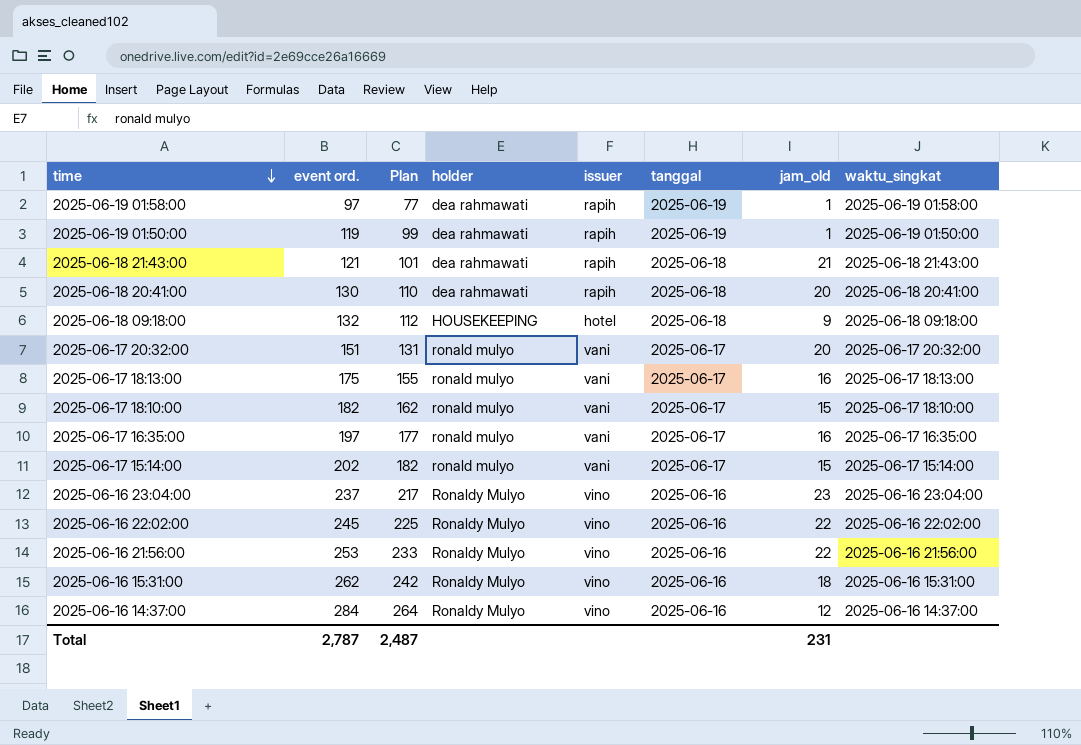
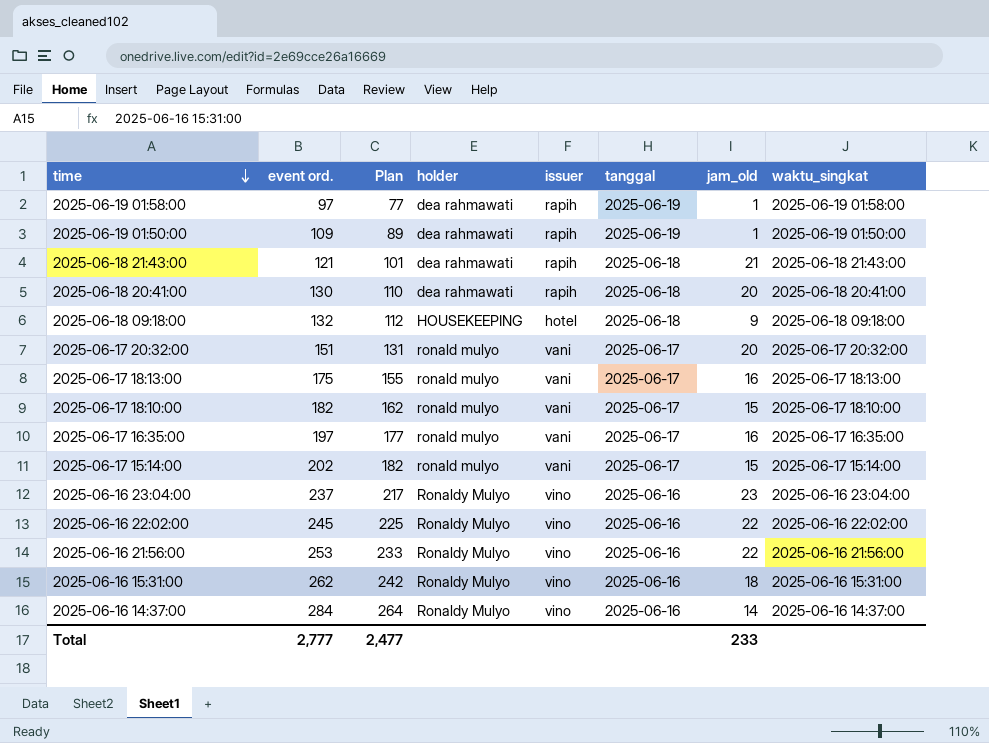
2025-06-19 01:50:00 | event ord.: 119 -> 109
2025-06-19 01:50:00 | Plan: 99 -> 89
2025-06-16 14:37:00 | jam_old: 12 -> 14
Total | event ord.: 2,787 -> 2,777
Total | Plan: 2,487 -> 2,477
Total | jam_old: 231 -> 233

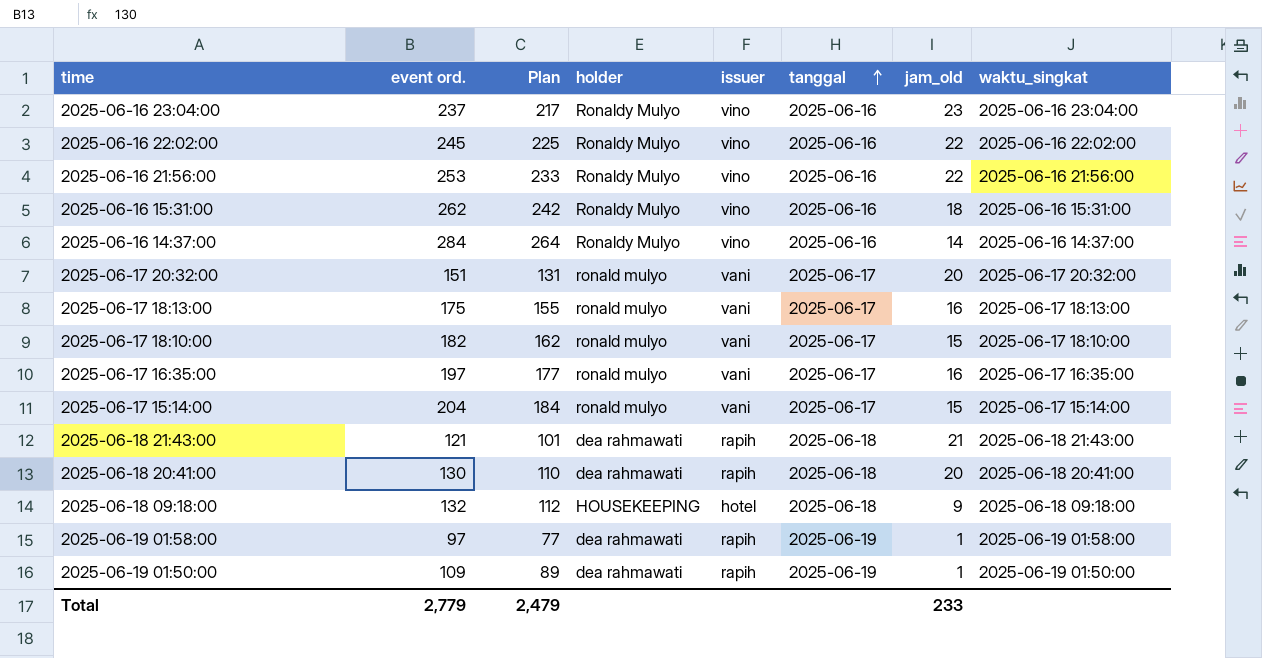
row order: time descending -> tanggal ascending
2025-06-17 15:14:00 | event ord.: 202 -> 204
2025-06-17 15:14:00 | Plan: 182 -> 184
Total | event ord.: 2,777 -> 2,779
Total | Plan: 2,477 -> 2,479

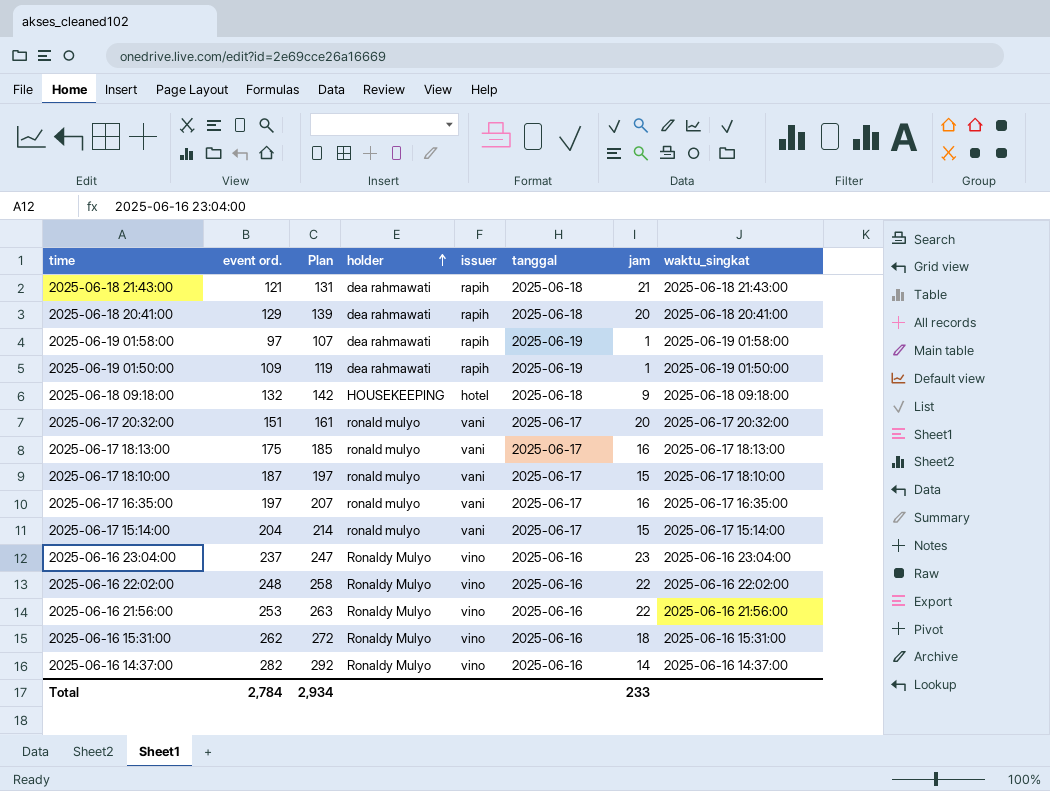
row order: tanggal ascending -> holder ascending
column Plan | formula: [event ord.] - 20 -> [event ord.] + 10
column name: jam_old -> jam
2025-06-18 20:41:00 | event ord.: 130 -> 129
2025-06-17 18:10:00 | event ord.: 182 -> 187
2025-06-16 22:02:00 | event ord.: 245 -> 248
2025-06-16 14:37:00 | event ord.: 284 -> 282
Total | event ord.: 2,779 -> 2,784
Total | Plan: 2,479 -> 2,934

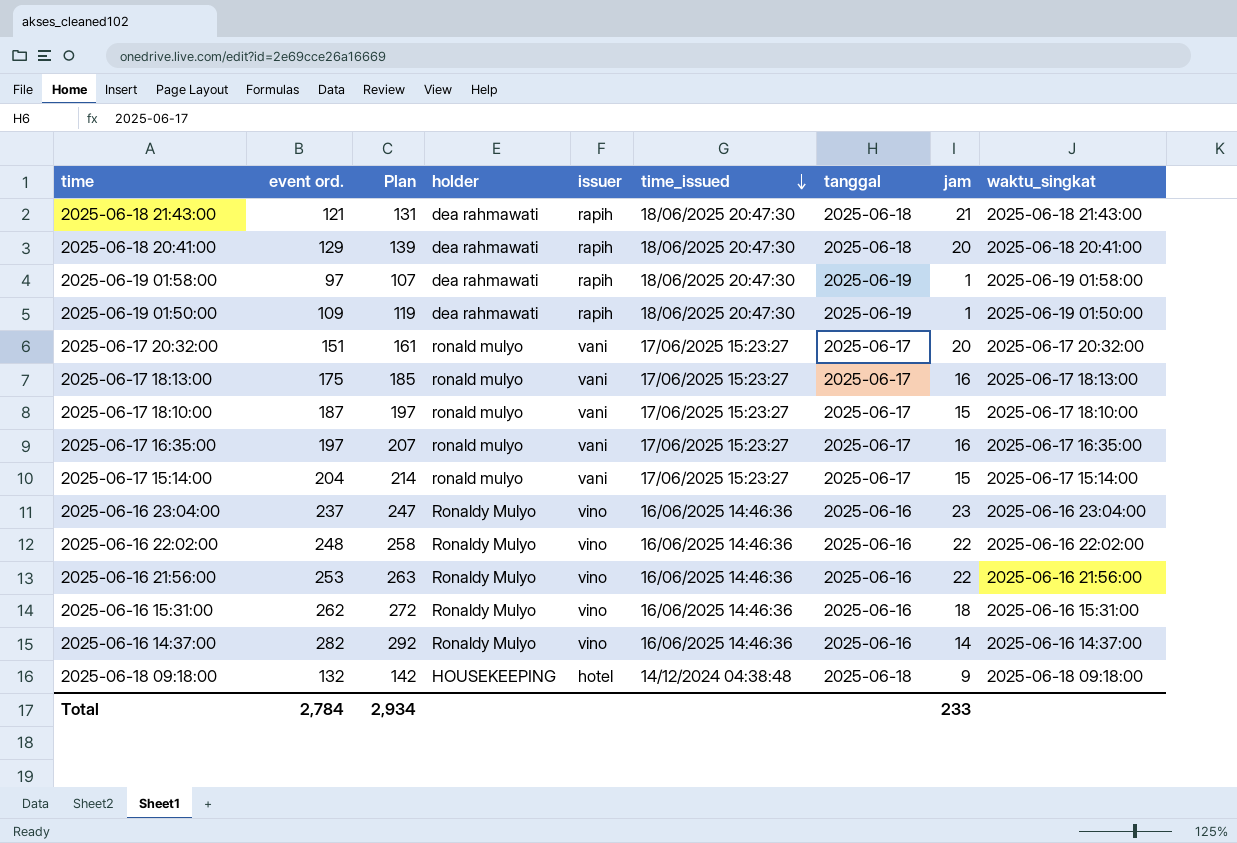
row order: holder ascending -> time_issued descending
column time_issued | position: none -> 6

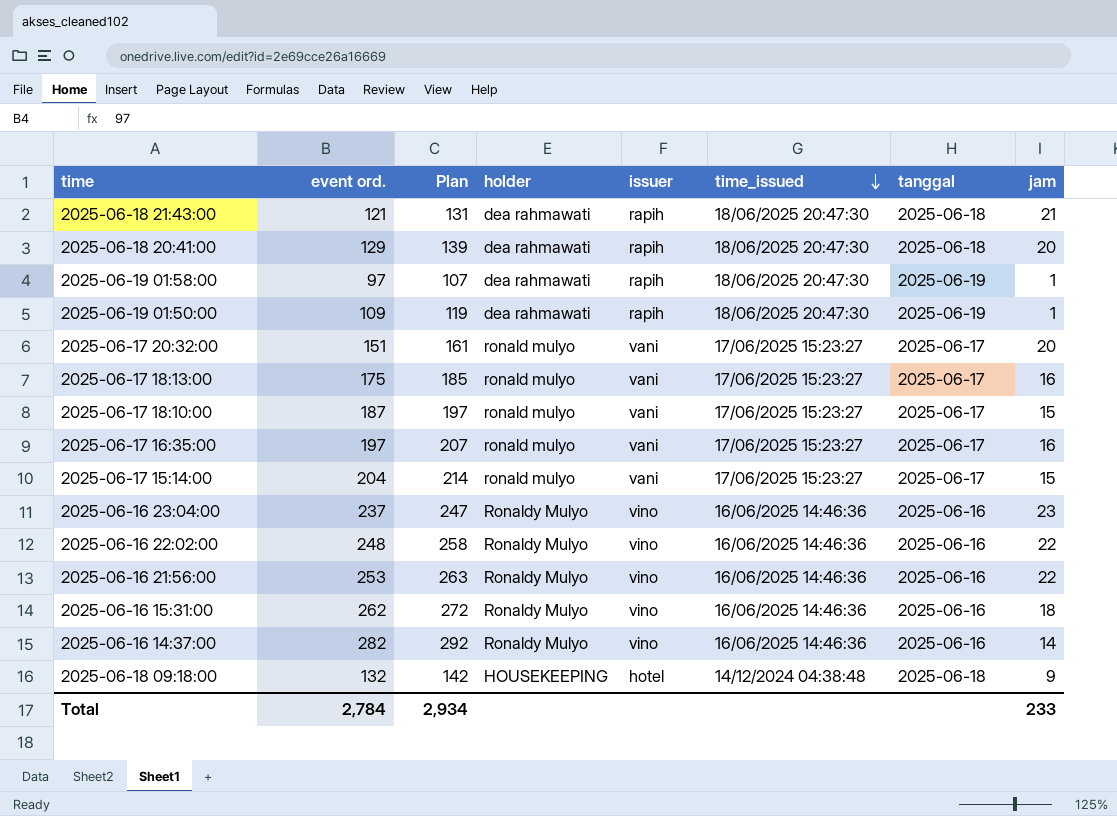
column waktu_singkat | position: 9 -> none

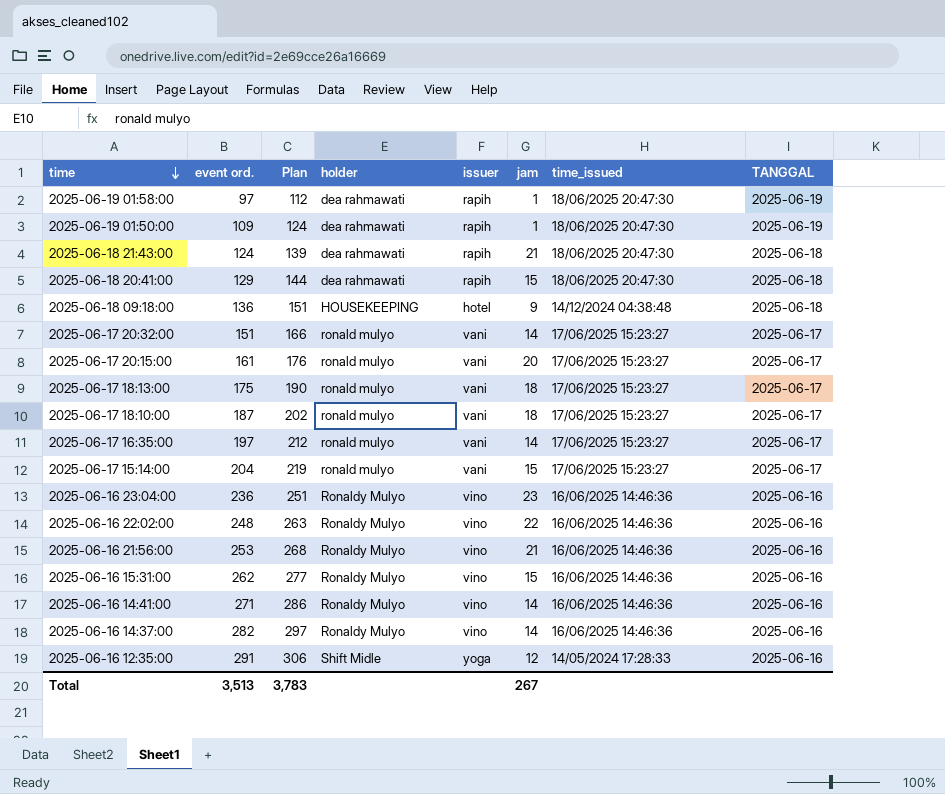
row order: time_issued descending -> time descending
column Plan | formula: [event ord.] + 10 -> [event ord.] + 15
column jam | position: 8 -> 6
column name: tanggal -> TANGGAL
2025-06-18 21:43:00 | event ord.: 121 -> 124
2025-06-18 20:41:00 | jam: 20 -> 15
2025-06-18 09:18:00 | event ord.: 132 -> 136
2025-06-17 20:32:00 | jam: 20 -> 14
row 2025-06-17 20:15:00: none -> 161 | 176 | ronald mulyo | vani | 20 | 17/06/2025 15:23:27 | 2025-06-17
2025-06-17 18:13:00 | jam: 16 -> 18
2025-06-17 18:10:00 | jam: 15 -> 18
2025-06-17 16:35:00 | jam: 16 -> 14
2025-06-16 23:04:00 | event ord.: 237 -> 236
2025-06-16 21:56:00 | jam: 22 -> 21
2025-06-16 15:31:00 | jam: 18 -> 15
row 2025-06-16 14:41:00: none -> 271 | 286 | Ronaldy Mulyo | vino | 14 | 16/06/2025 14:46:36 | 2025-06-16
row 2025-06-16 12:35:00: none -> 291 | 306 | Shift Midle | yoga | 12 | 14/05/2024 17:28:33 | 2025-06-16
Total | event ord.: 2,784 -> 3,513
Total | Plan: 2,934 -> 3,783
Total | jam: 233 -> 267

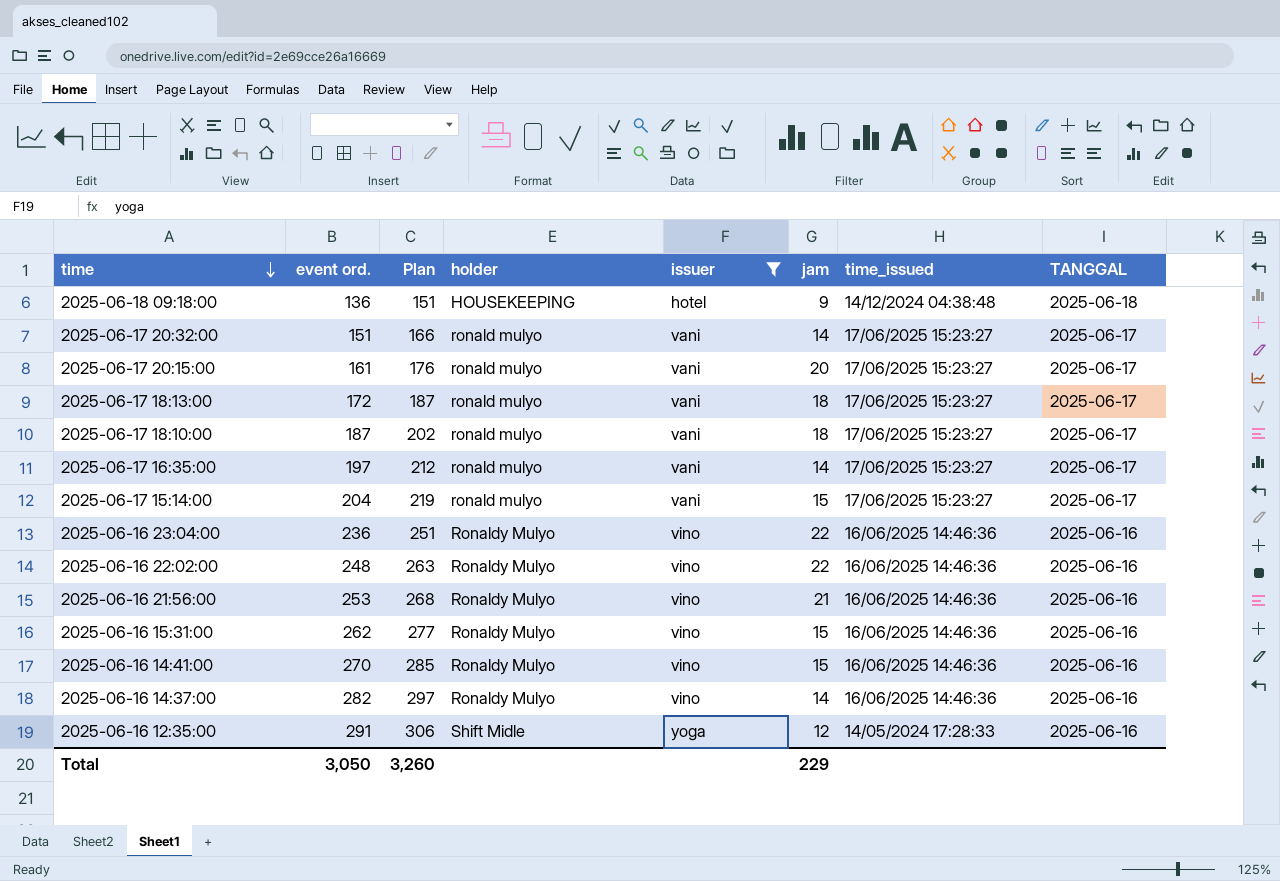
filter: none -> issuer != rapih
2025-06-17 18:13:00 | event ord.: 175 -> 172
2025-06-17 18:13:00 | Plan: 190 -> 187
2025-06-16 23:04:00 | jam: 23 -> 22
2025-06-16 14:41:00 | event ord.: 271 -> 270
2025-06-16 14:41:00 | Plan: 286 -> 285
2025-06-16 14:41:00 | jam: 14 -> 15
Total | event ord.: 3,513 -> 3,050
Total | Plan: 3,783 -> 3,260
Total | jam: 267 -> 229

